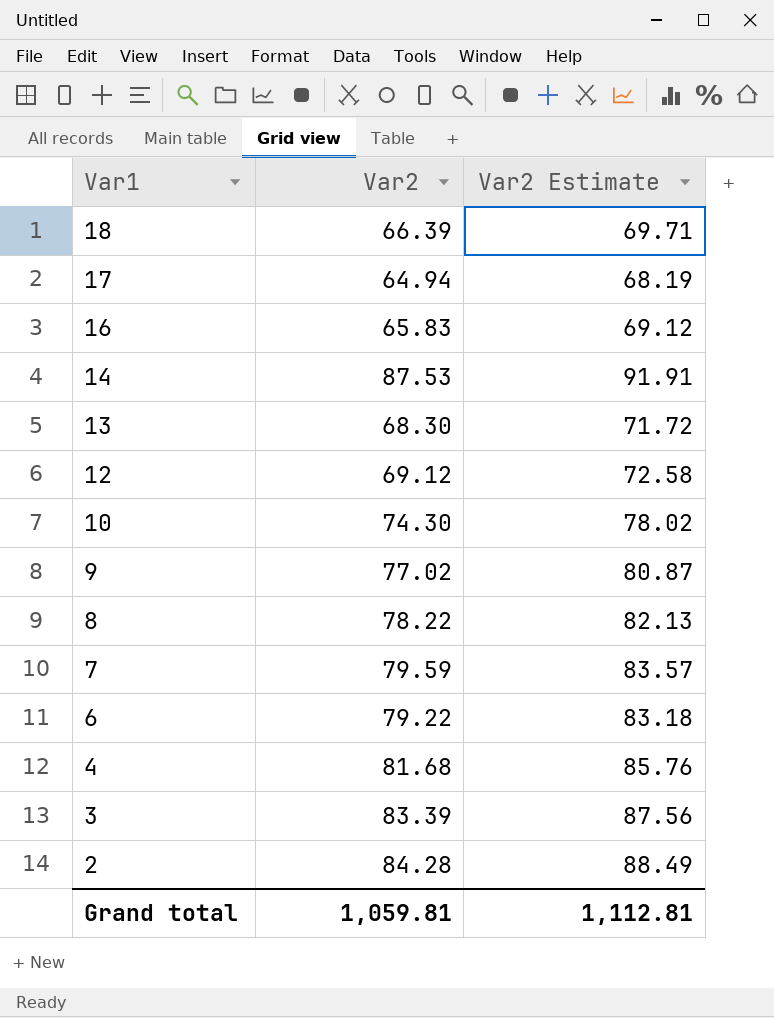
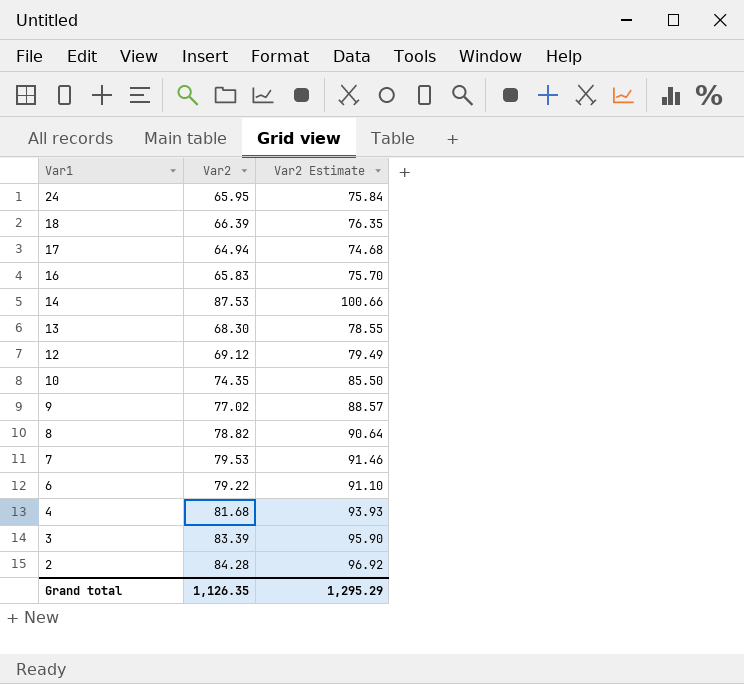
column Var2 Estimate | formula: [Var2] * 1.05 -> [Var2] * 1.15
row 24: none -> 65.95 | 75.84
10 | Var2: 74.30 -> 74.35
8 | Var2: 78.22 -> 78.82
7 | Var2: 79.59 -> 79.53
Grand total | Var2: 1,059.81 -> 1,126.35
Grand total | Var2 Estimate: 1,112.81 -> 1,295.29

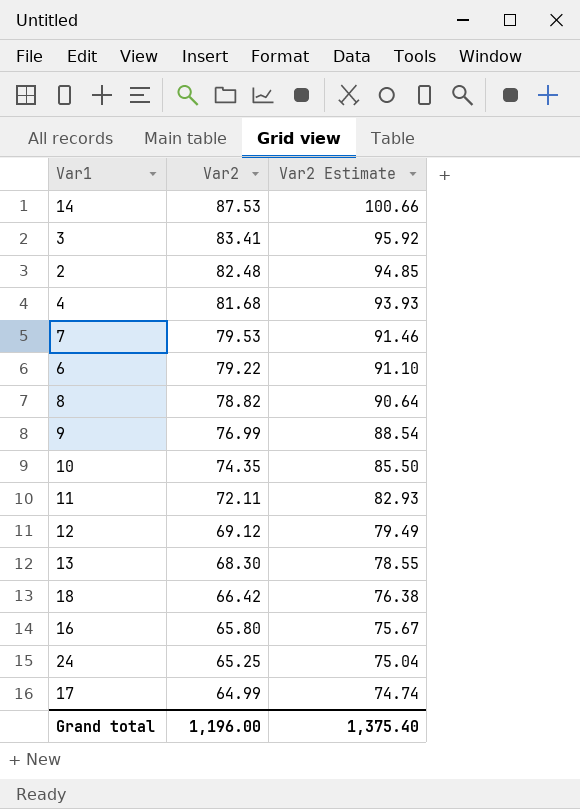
row order: Var1 descending -> Var2 descending
3 | Var2: 83.39 -> 83.41
3 | Var2 Estimate: 95.90 -> 95.92
2 | Var2: 84.28 -> 82.48
2 | Var2 Estimate: 96.92 -> 94.85
9 | Var2: 77.02 -> 76.99
9 | Var2 Estimate: 88.57 -> 88.54
row 11: none -> 72.11 | 82.93
18 | Var2: 66.39 -> 66.42
18 | Var2 Estimate: 76.35 -> 76.38
16 | Var2: 65.83 -> 65.80
16 | Var2 Estimate: 75.70 -> 75.67
24 | Var2: 65.95 -> 65.25
24 | Var2 Estimate: 75.84 -> 75.04
17 | Var2: 64.94 -> 64.99
17 | Var2 Estimate: 74.68 -> 74.74
Grand total | Var2: 1,126.35 -> 1,196.00
Grand total | Var2 Estimate: 1,295.29 -> 1,375.40

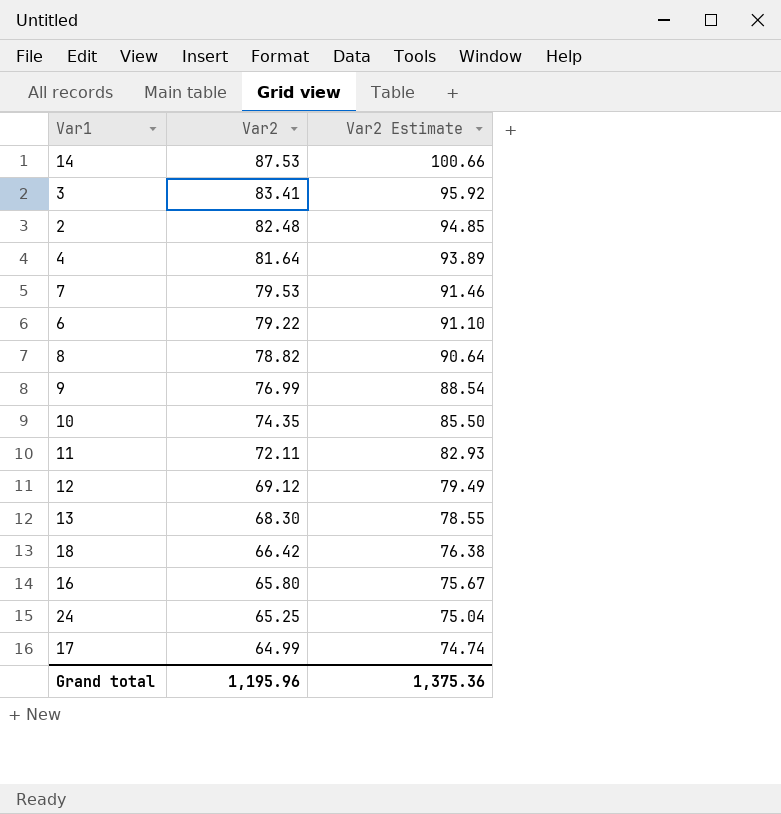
4 | Var2: 81.68 -> 81.64
4 | Var2 Estimate: 93.93 -> 93.89
Grand total | Var2: 1,196.00 -> 1,195.96
Grand total | Var2 Estimate: 1,375.40 -> 1,375.36

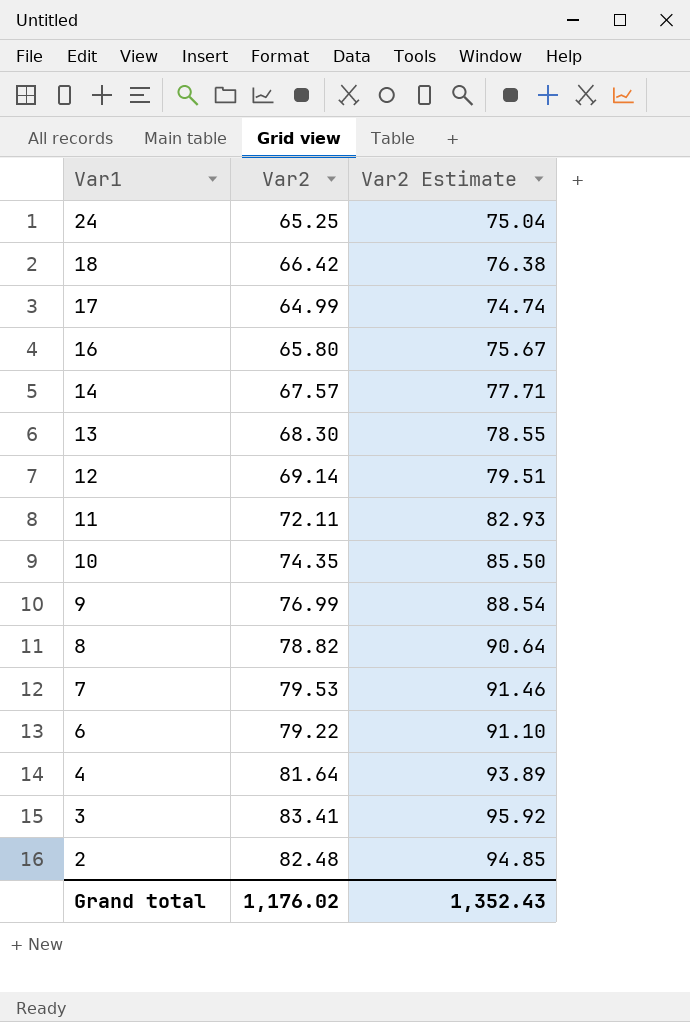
row order: Var2 descending -> Var1 descending
14 | Var2: 87.53 -> 67.57
14 | Var2 Estimate: 100.66 -> 77.71
12 | Var2: 69.12 -> 69.14
12 | Var2 Estimate: 79.49 -> 79.51
Grand total | Var2: 1,195.96 -> 1,176.02
Grand total | Var2 Estimate: 1,375.36 -> 1,352.43

